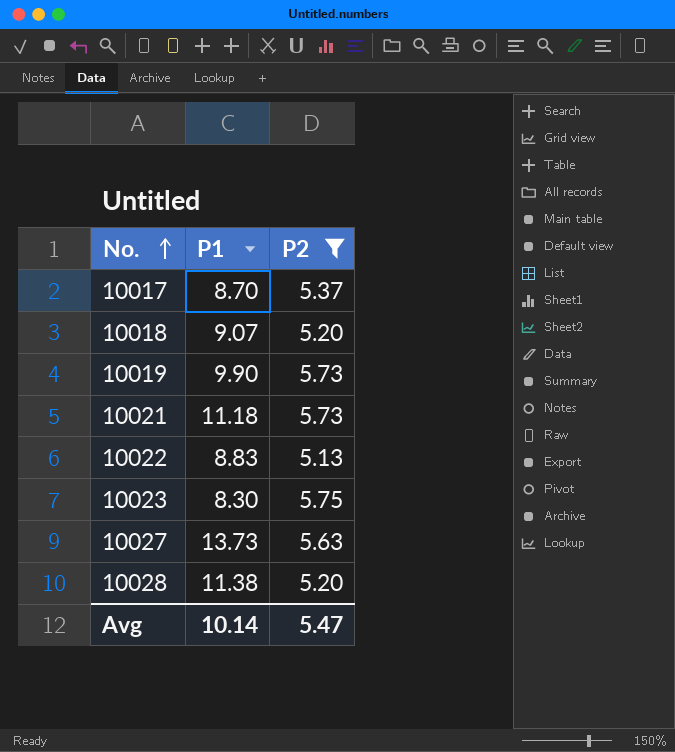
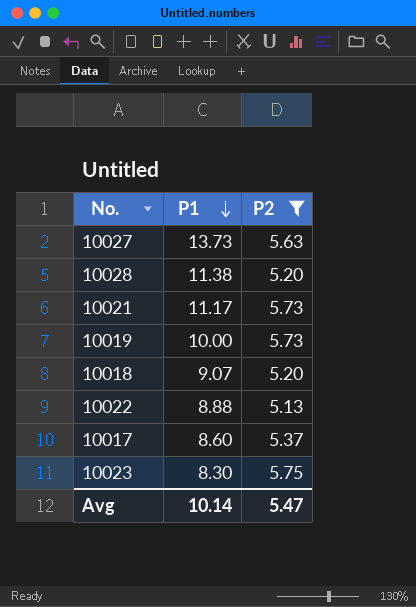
row order: No. ascending -> P1 descending
10021 | P1: 11.18 -> 11.17
10019 | P1: 9.90 -> 10.00
10022 | P1: 8.83 -> 8.88
10017 | P1: 8.70 -> 8.60

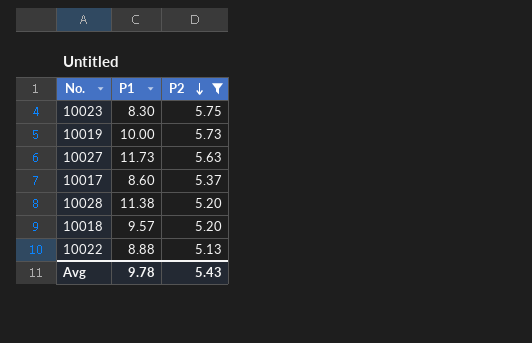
row order: P1 descending -> P2 descending
row 10021: 11.17 | 5.73 -> none
10027 | P1: 13.73 -> 11.73
10018 | P1: 9.07 -> 9.57
Avg | P1: 10.14 -> 9.78
Avg | P2: 5.47 -> 5.43

